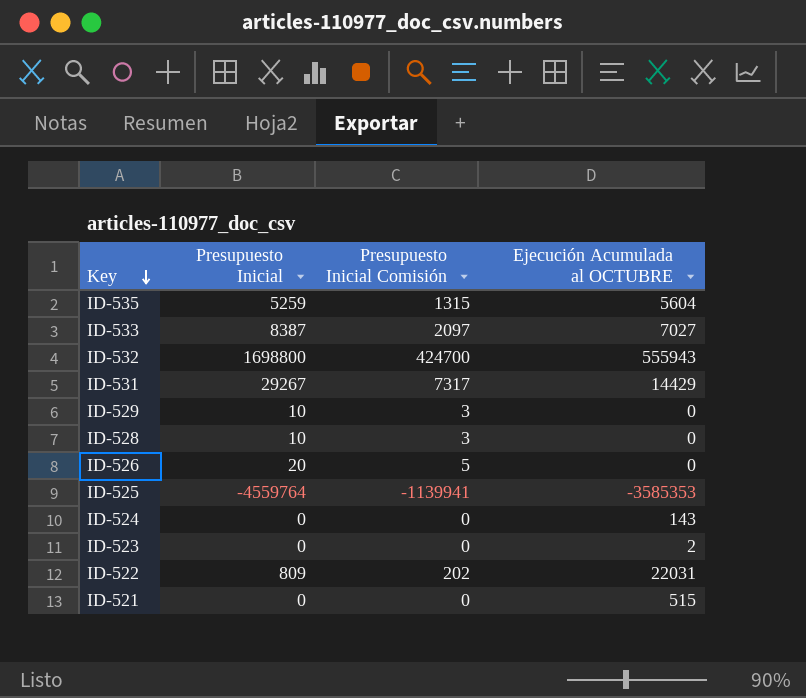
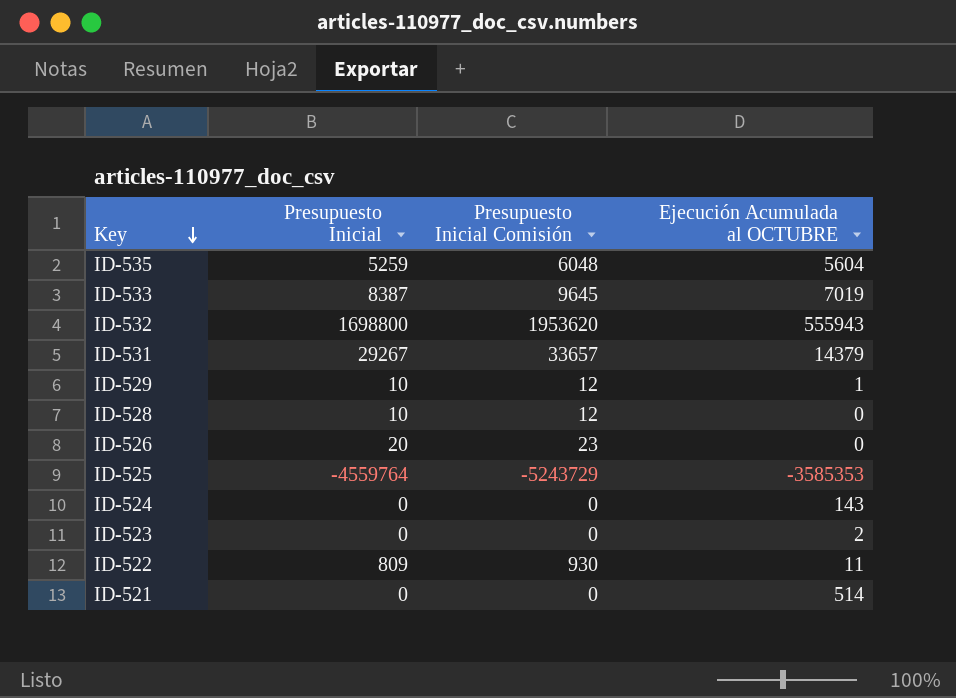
column Presupuesto Inicial Comisión | formula: [Presupuesto Inicial] * 0,25 -> [Presupuesto Inicial] * 1,15
ID-533 | Ejecución Acumulada al OCTUBRE: 7027 -> 7019
ID-531 | Ejecución Acumulada al OCTUBRE: 14429 -> 14379
ID-529 | Ejecución Acumulada al OCTUBRE: 0 -> 1
ID-522 | Ejecución Acumulada al OCTUBRE: 22031 -> 11
ID-521 | Ejecución Acumulada al OCTUBRE: 515 -> 514

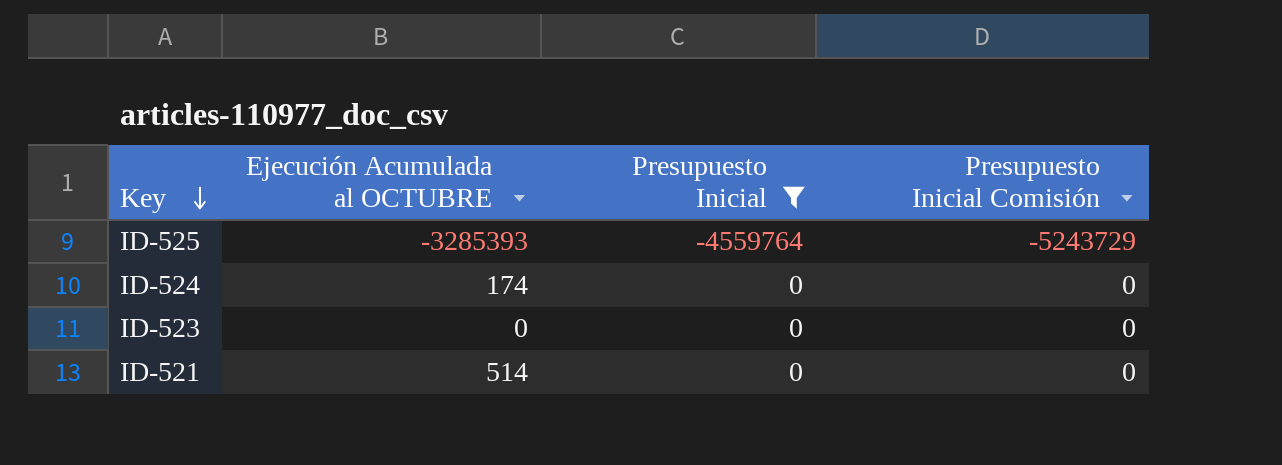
filter: none -> Presupuesto Inicial <= 0
column Ejecución Acumulada al OCTUBRE | position: 4 -> 2
ID-525 | Ejecución Acumulada al OCTUBRE: -3585353 -> -3285393
ID-524 | Ejecución Acumulada al OCTUBRE: 143 -> 174
ID-523 | Ejecución Acumulada al OCTUBRE: 2 -> 0

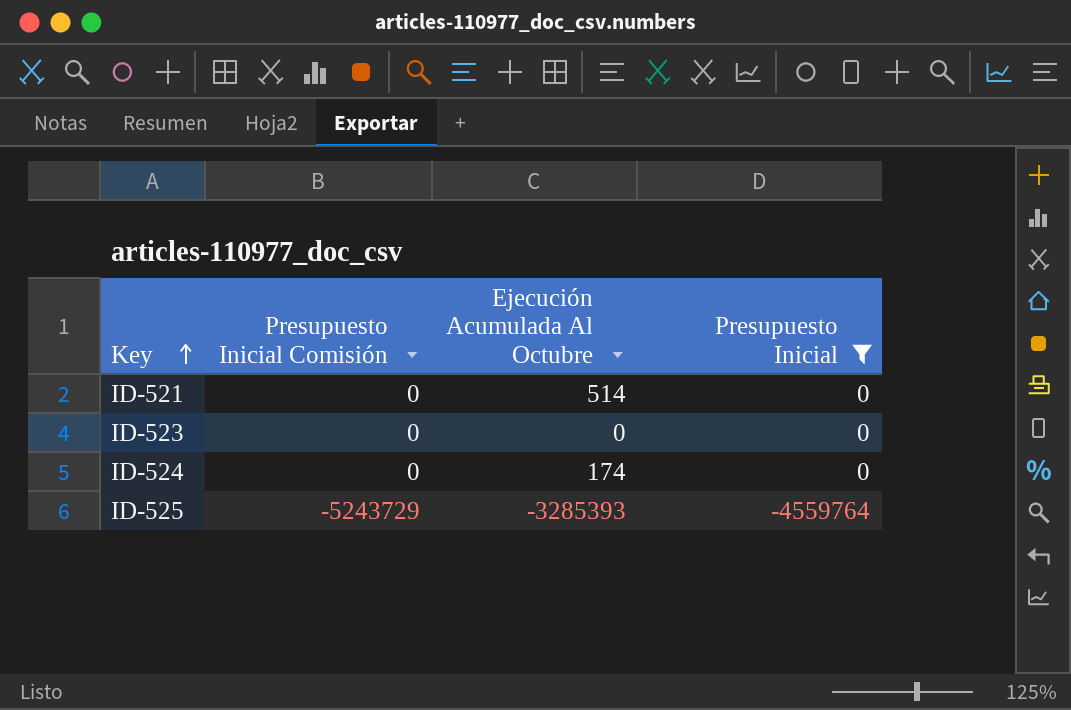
row order: Key descending -> Key ascending
column Presupuesto Inicial Comisión | position: 4 -> 2
column name: Ejecución Acumulada al OCTUBRE -> Ejecución Acumulada Al Octubre

